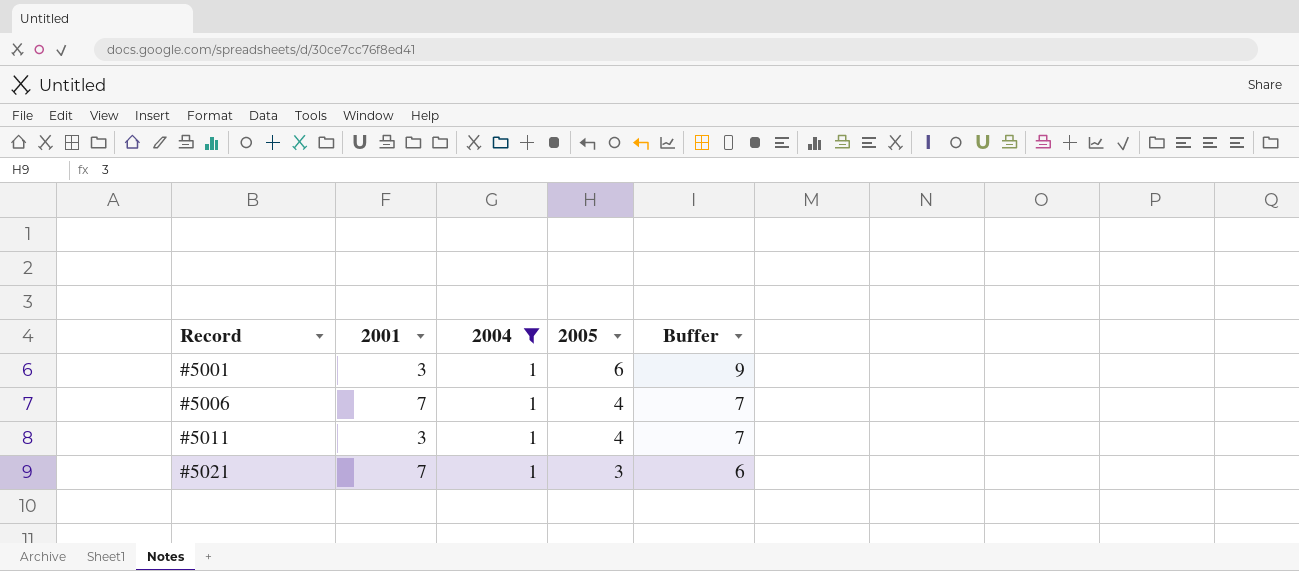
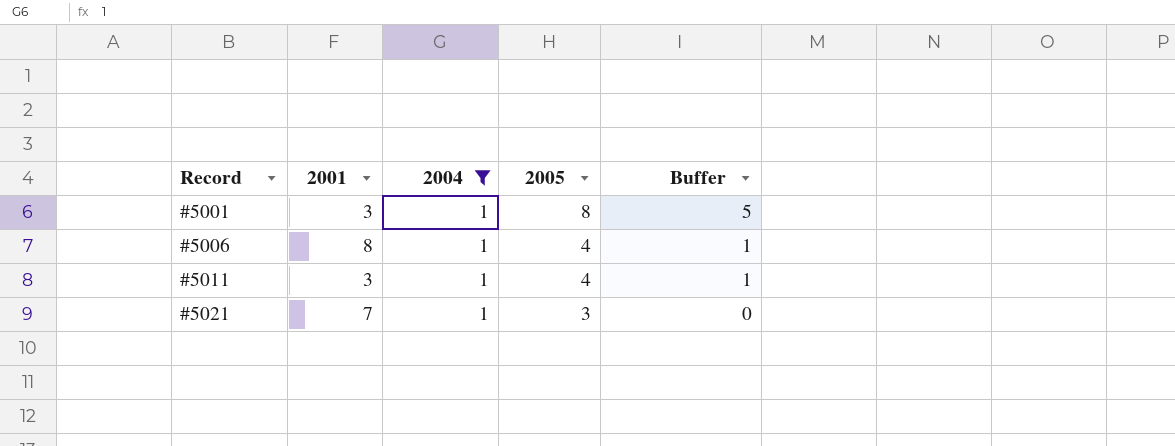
column Buffer | formula: [2005] + 3 -> [2005] - 3
#5001 | 2005: 6 -> 8
#5006 | 2001: 7 -> 8

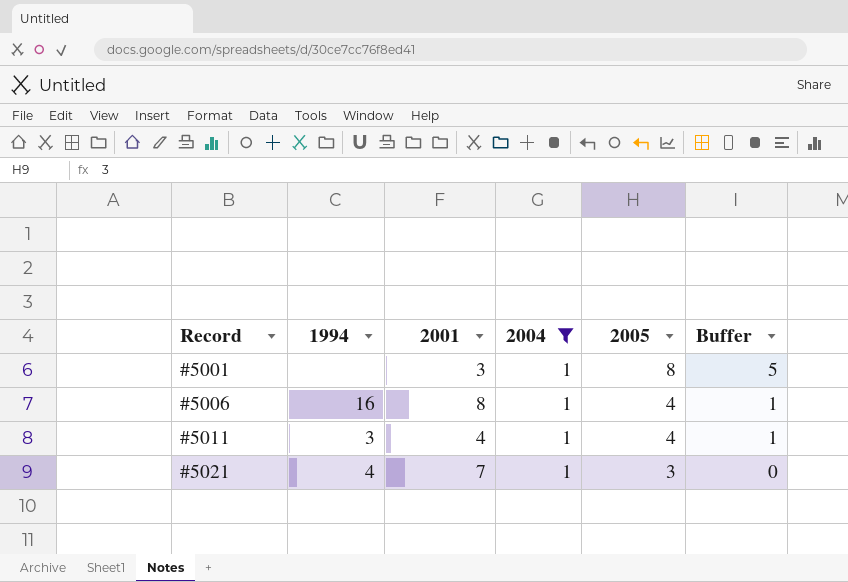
column 1994 | position: none -> 2
#5011 | 2001: 3 -> 4

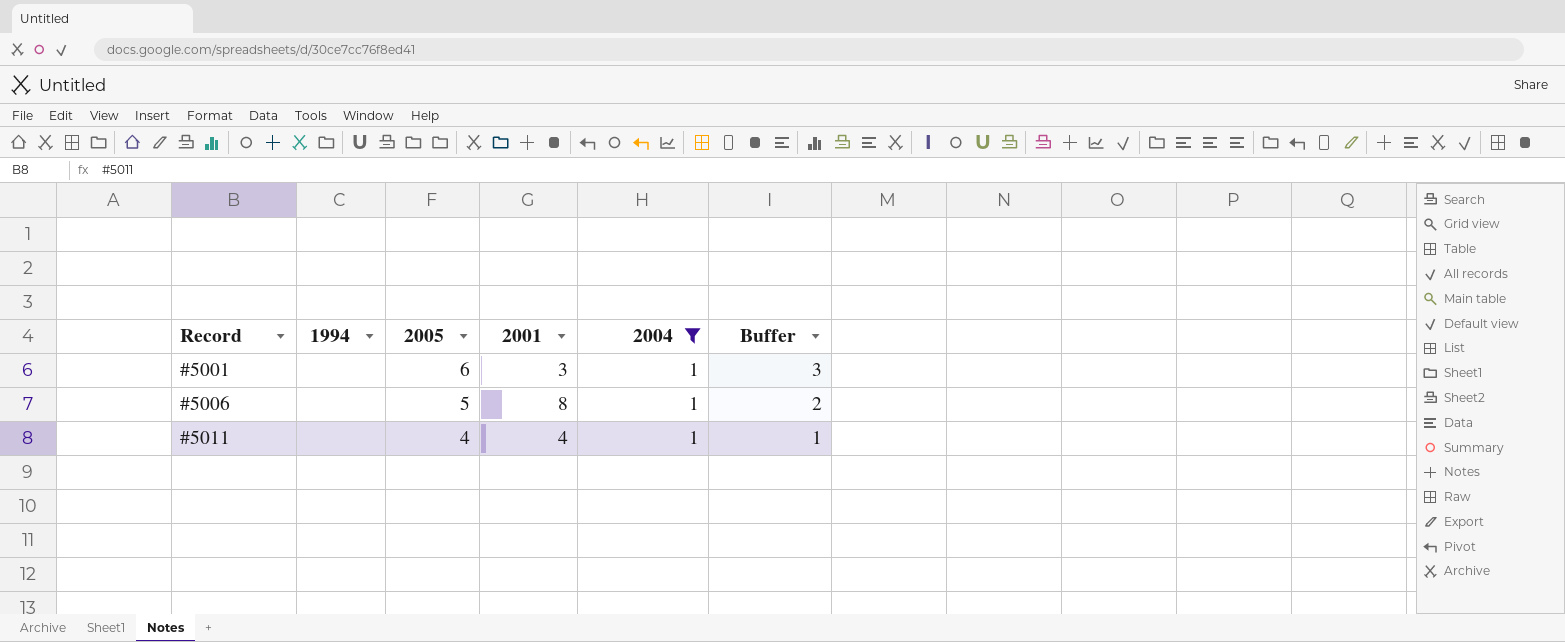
column 2005 | position: 5 -> 3
row #5021: 4 | 7 | 1 | 3 | 0 -> none
#5001 | 2005: 8 -> 6
#5001 | Buffer: 5 -> 3
#5006 | 1994: 16 -> none
#5006 | 2005: 4 -> 5
#5006 | Buffer: 1 -> 2
#5011 | 1994: 3 -> none

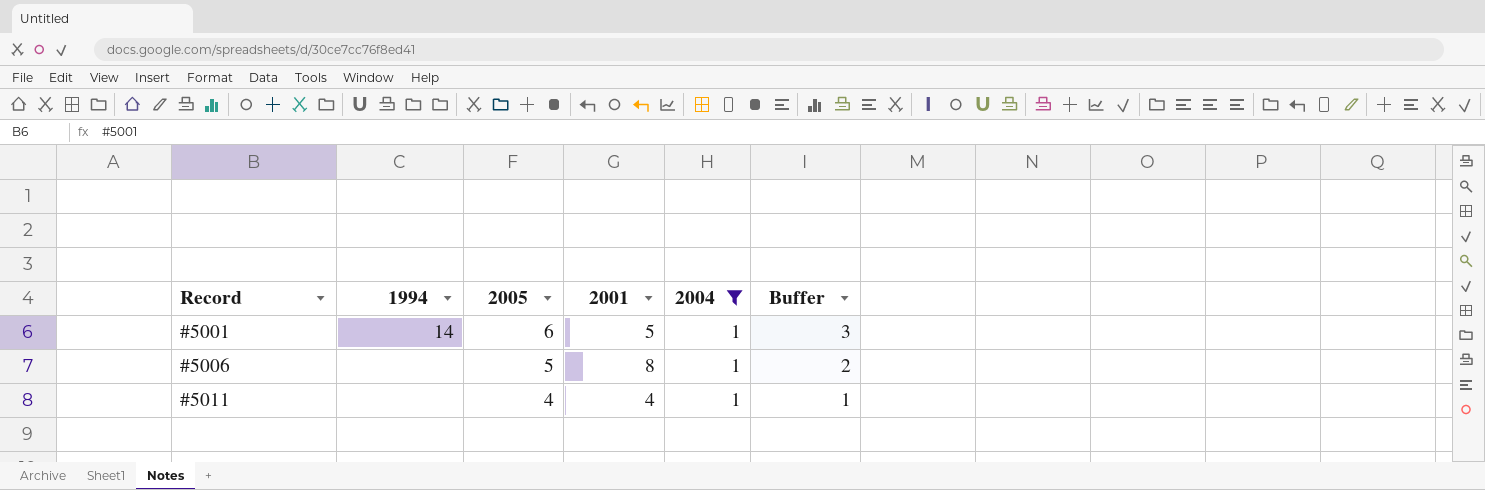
#5001 | 1994: none -> 14
#5001 | 2001: 3 -> 5

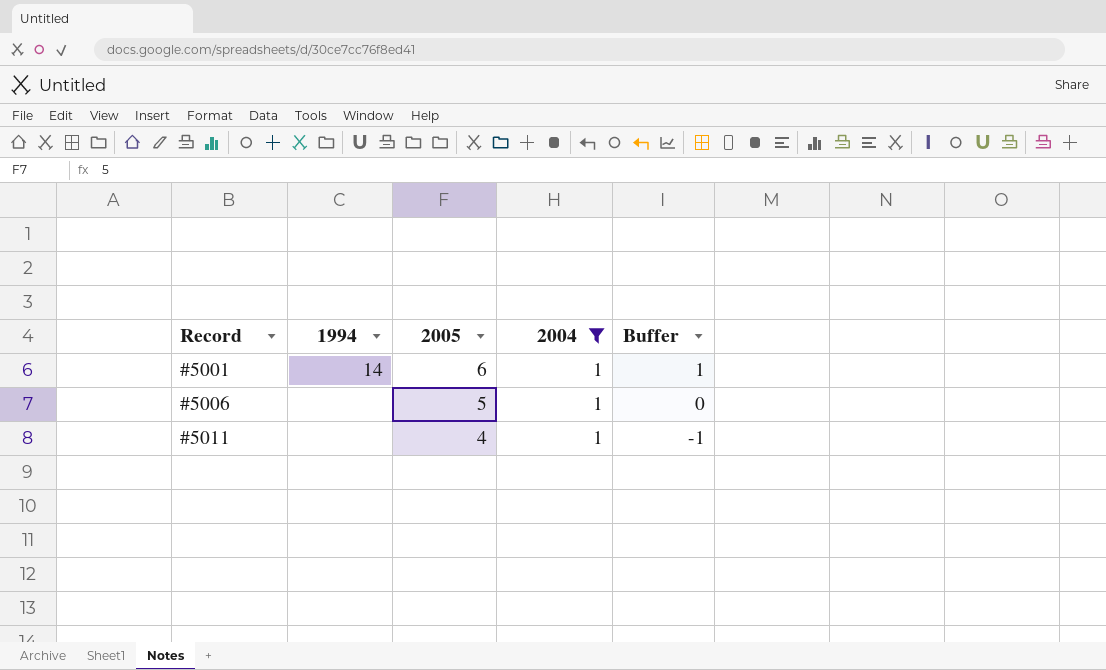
column 2001 | position: 4 -> none
column Buffer | formula: [2005] - 3 -> [2005] - 5

